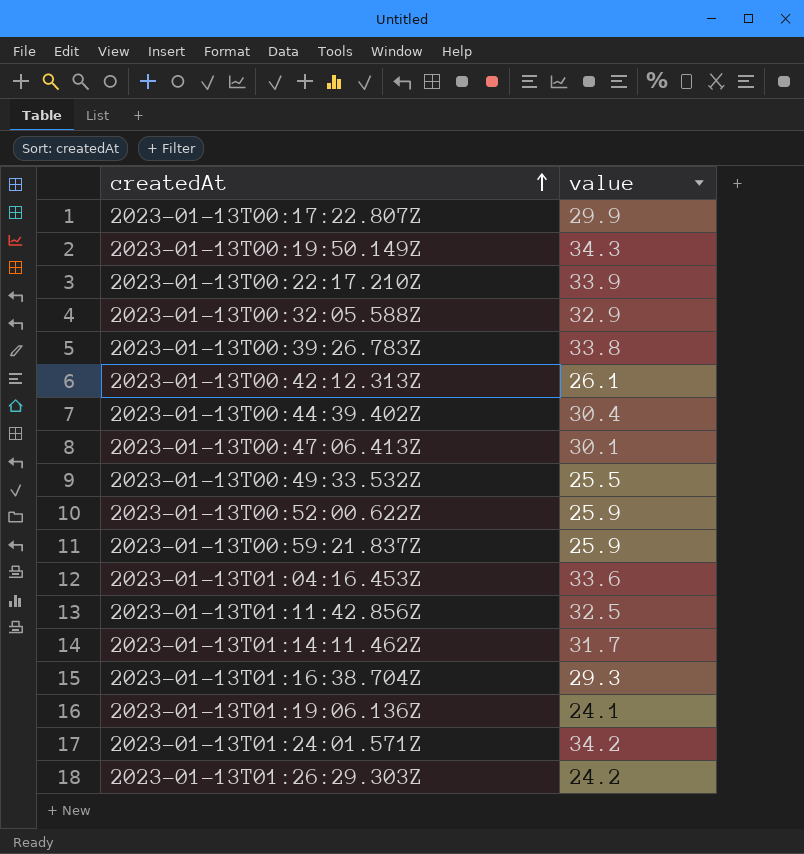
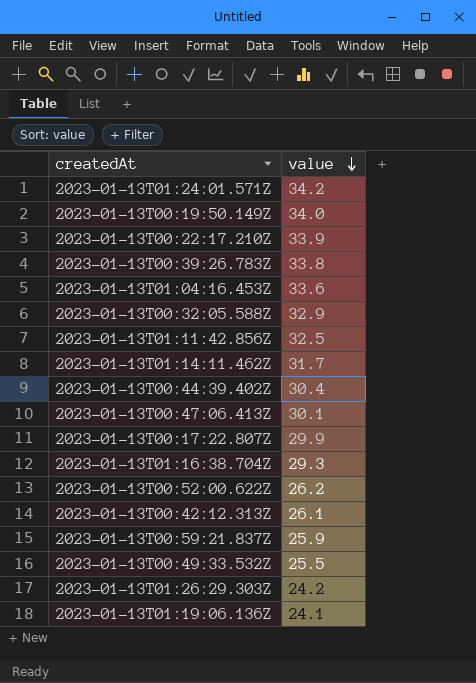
row order: createdAt ascending -> value descending
2023-01-13T00:19:50.149Z | value: 34.3 -> 34.0
2023-01-13T00:52:00.622Z | value: 25.9 -> 26.2

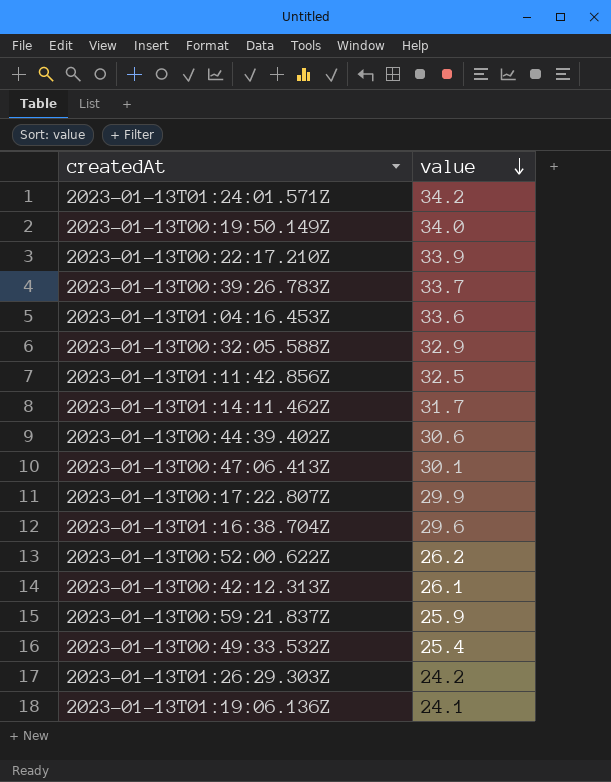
2023-01-13T00:39:26.783Z | value: 33.8 -> 33.7
2023-01-13T00:44:39.402Z | value: 30.4 -> 30.6
2023-01-13T01:16:38.704Z | value: 29.3 -> 29.6
2023-01-13T00:49:33.532Z | value: 25.5 -> 25.4

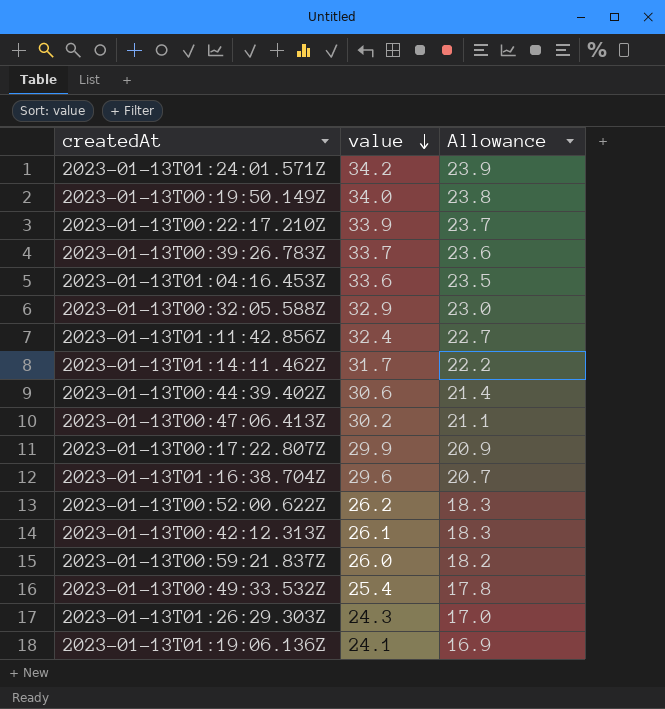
column Allowance | formula: none -> [value] * 0.7
2023-01-13T01:11:42.856Z | value: 32.5 -> 32.4
2023-01-13T00:47:06.413Z | value: 30.1 -> 30.2
2023-01-13T00:59:21.837Z | value: 25.9 -> 26.0
2023-01-13T01:26:29.303Z | value: 24.2 -> 24.3

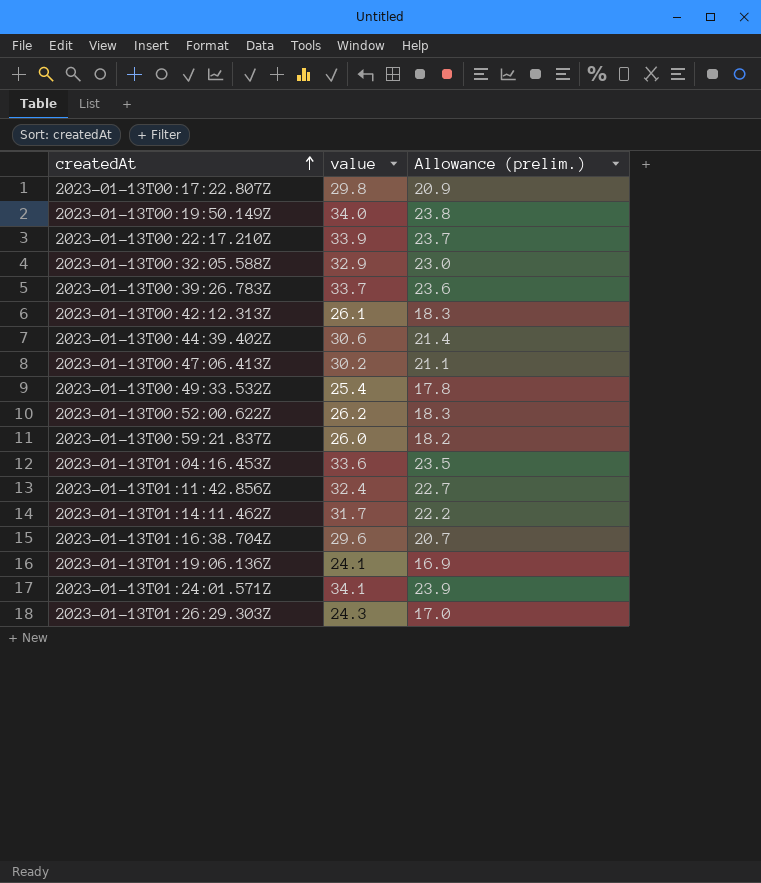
row order: value descending -> createdAt ascending
column name: Allowance -> Allowance (prelim.)
2023-01-13T00:17:22.807Z | value: 29.9 -> 29.8
2023-01-13T01:24:01.571Z | value: 34.2 -> 34.1

